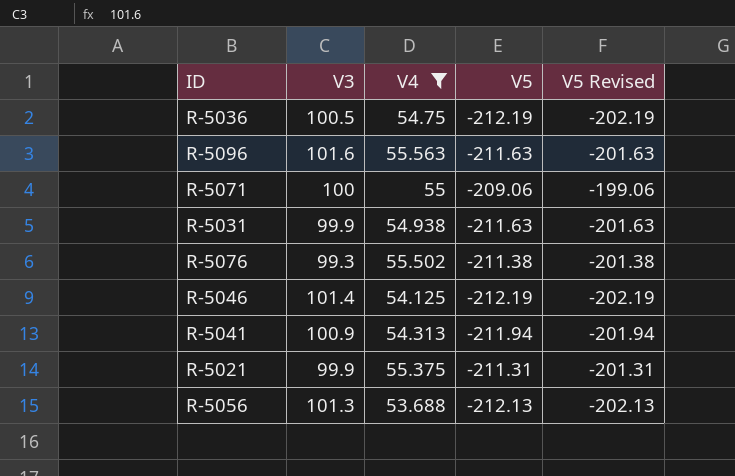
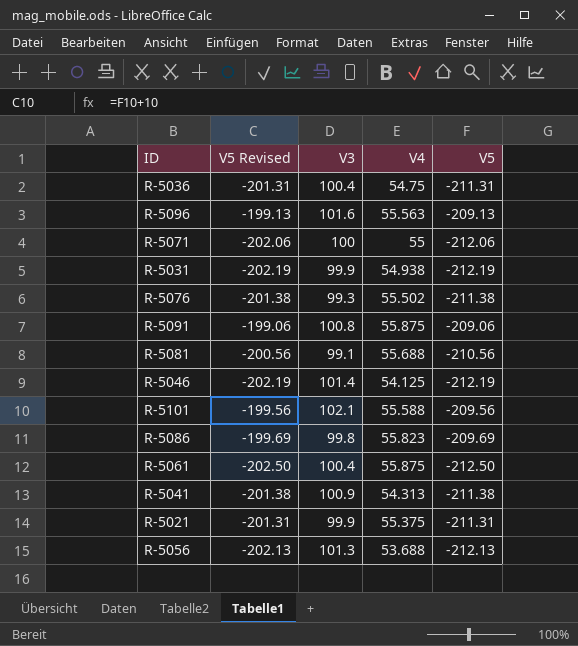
filter: V4 <= 55.563 -> none
column V5 Revised | position: 5 -> 2
R-5036 | V5 Revised: -202.19 -> -201.31
R-5036 | V3: 100.5 -> 100.4
R-5036 | V5: -212.19 -> -211.31
R-5096 | V5 Revised: -201.63 -> -199.13
R-5096 | V5: -211.63 -> -209.13
R-5071 | V5 Revised: -199.06 -> -202.06
R-5071 | V5: -209.06 -> -212.06
R-5031 | V5 Revised: -201.63 -> -202.19
R-5031 | V5: -211.63 -> -212.19
R-5041 | V5 Revised: -201.94 -> -201.38
R-5041 | V5: -211.94 -> -211.38

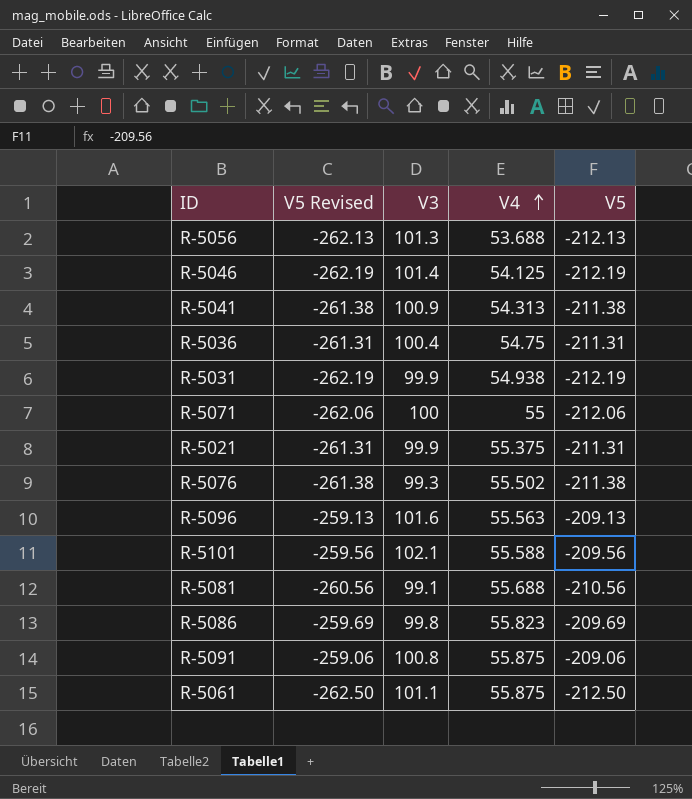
row order: none -> V4 ascending
column V5 Revised | formula: [V5] + 10 -> [V5] - 50
R-5061 | V3: 100.4 -> 101.1

